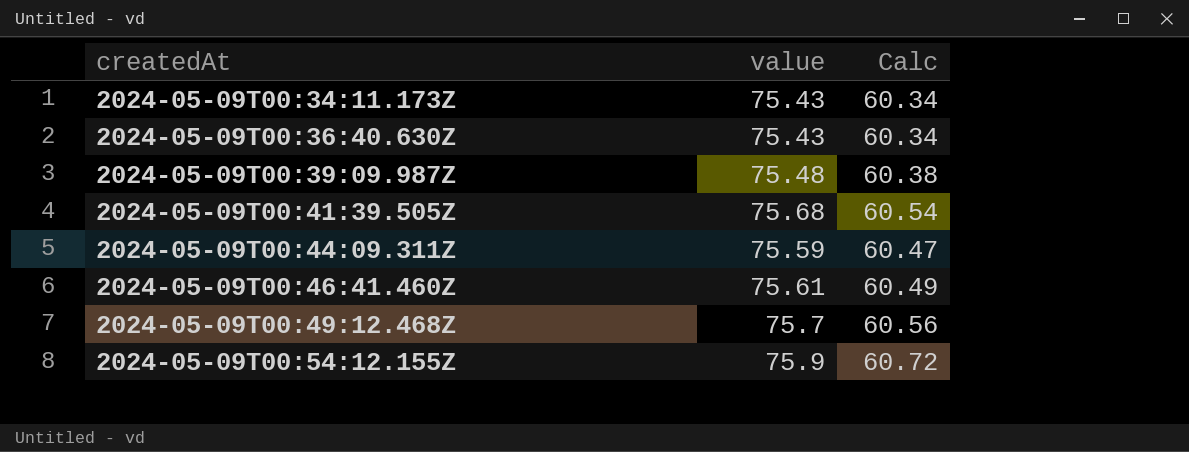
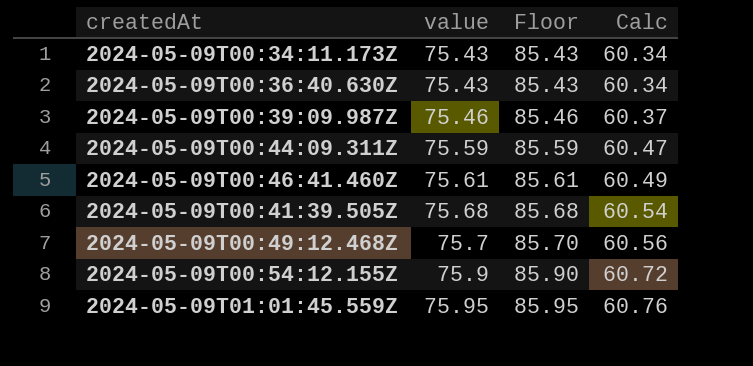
row order: createdAt ascending -> value ascending
column Floor | formula: none -> [value] + 10
2024-05-09T00:39:09.987Z | value: 75.48 -> 75.46
2024-05-09T00:39:09.987Z | Calc: 60.38 -> 60.37
row 2024-05-09T01:01:45.559Z: none -> 75.95 | 85.95 | 60.76

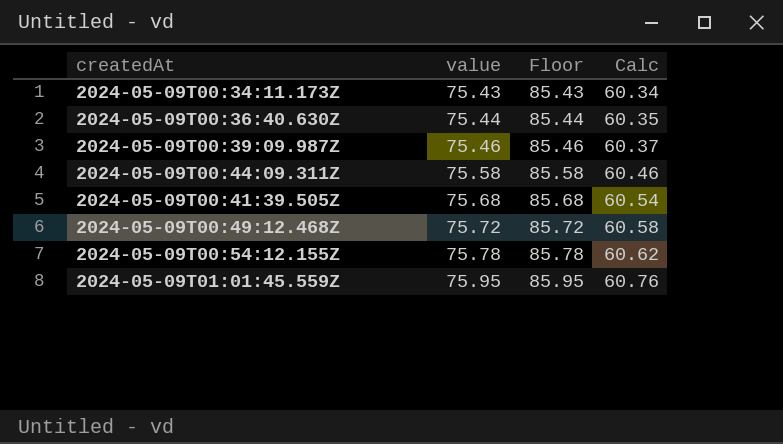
row 2024-05-09T00:46:41.460Z: 75.61 | 85.61 | 60.49 -> none
2024-05-09T00:36:40.630Z | value: 75.43 -> 75.44
2024-05-09T00:36:40.630Z | Floor: 85.43 -> 85.44
2024-05-09T00:36:40.630Z | Calc: 60.34 -> 60.35
2024-05-09T00:44:09.311Z | value: 75.59 -> 75.58
2024-05-09T00:44:09.311Z | Floor: 85.59 -> 85.58
2024-05-09T00:44:09.311Z | Calc: 60.47 -> 60.46
2024-05-09T00:49:12.468Z | value: 75.7 -> 75.72
2024-05-09T00:49:12.468Z | Floor: 85.70 -> 85.72
2024-05-09T00:49:12.468Z | Calc: 60.56 -> 60.58
2024-05-09T00:54:12.155Z | value: 75.9 -> 75.78
2024-05-09T00:54:12.155Z | Floor: 85.90 -> 85.78
2024-05-09T00:54:12.155Z | Calc: 60.72 -> 60.62

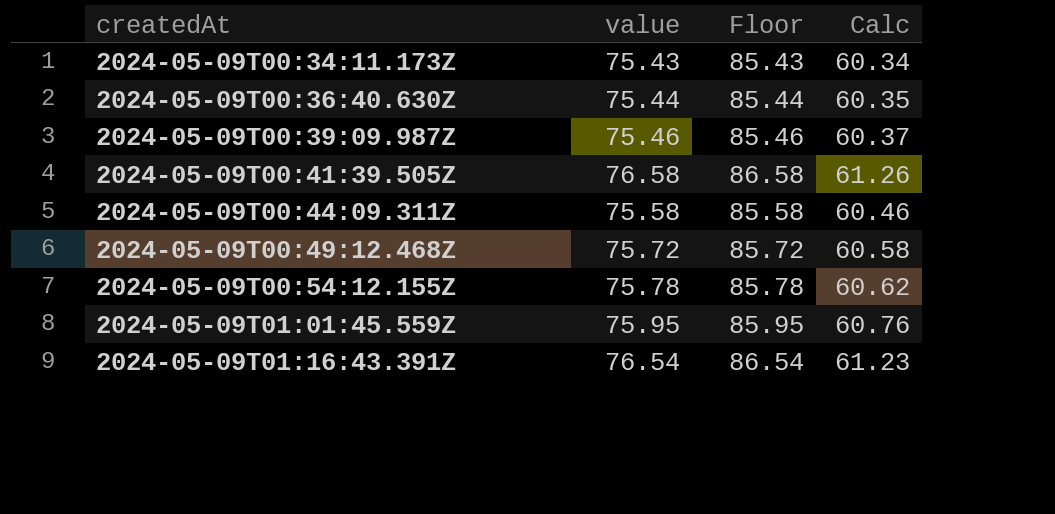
row order: value ascending -> createdAt ascending
2024-05-09T00:41:39.505Z | value: 75.68 -> 76.58
2024-05-09T00:41:39.505Z | Floor: 85.68 -> 86.58
2024-05-09T00:41:39.505Z | Calc: 60.54 -> 61.26
row 2024-05-09T01:16:43.391Z: none -> 76.54 | 86.54 | 61.23

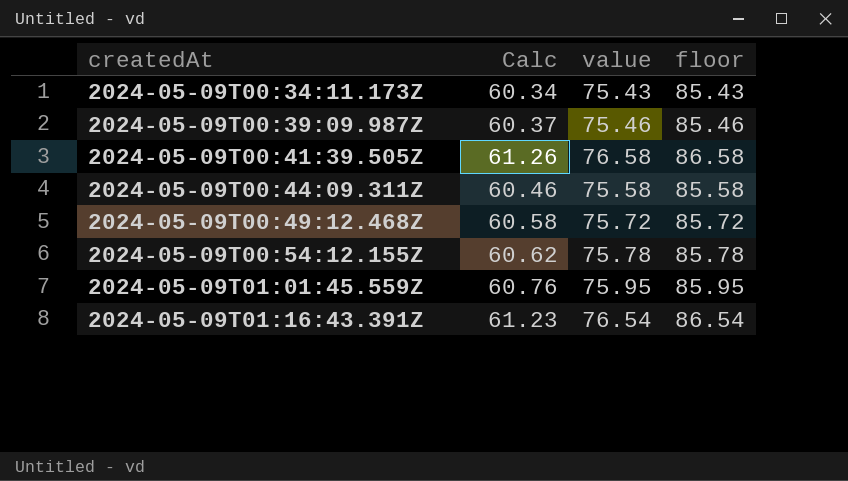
column Calc | position: 4 -> 2
column name: Floor -> floor
row 2024-05-09T00:36:40.630Z: 75.44 | 85.44 | 60.35 -> none

